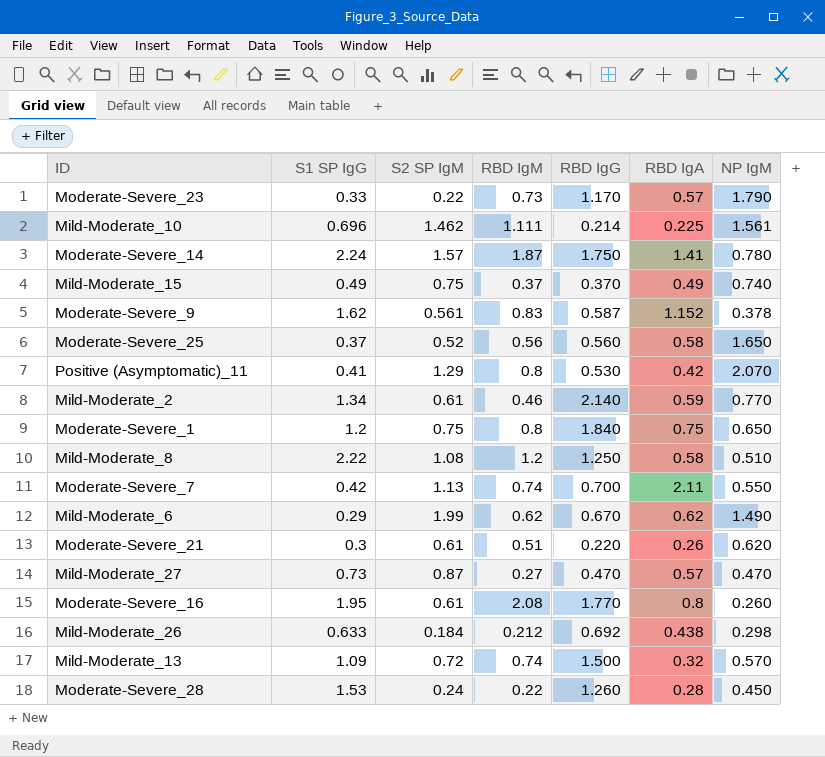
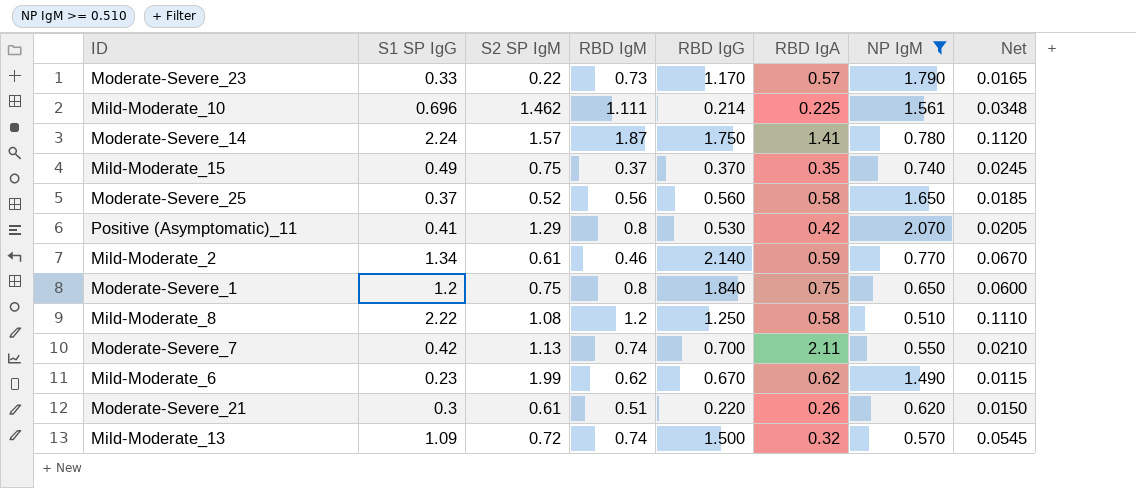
filter: none -> NP IgM >= 0.510
column Net | formula: none -> [S1 SP IgG] * 0.05
Mild-Moderate_15 | RBD IgA: 0.49 -> 0.35
Mild-Moderate_6 | S1 SP IgG: 0.29 -> 0.23

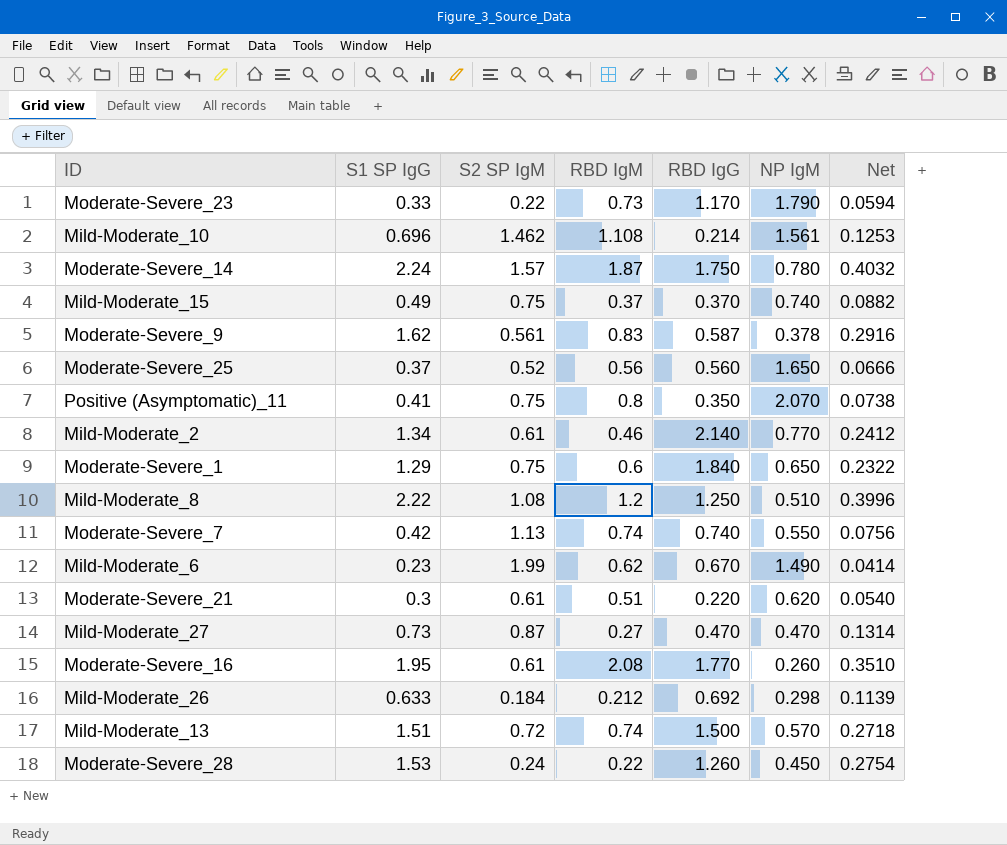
filter: NP IgM >= 0.510 -> none
column RBD IgA | position: 6 -> none
column Net | formula: [S1 SP IgG] * 0.05 -> [S1 SP IgG] * 0.18
Mild-Moderate_10 | RBD IgM: 1.111 -> 1.108
Positive (Asymptomatic)_11 | S2 SP IgM: 1.29 -> 0.75
Positive (Asymptomatic)_11 | RBD IgG: 0.530 -> 0.350
Moderate-Severe_1 | S1 SP IgG: 1.2 -> 1.29
Moderate-Severe_1 | RBD IgM: 0.8 -> 0.6
Moderate-Severe_7 | RBD IgG: 0.700 -> 0.740
Mild-Moderate_13 | S1 SP IgG: 1.09 -> 1.51

